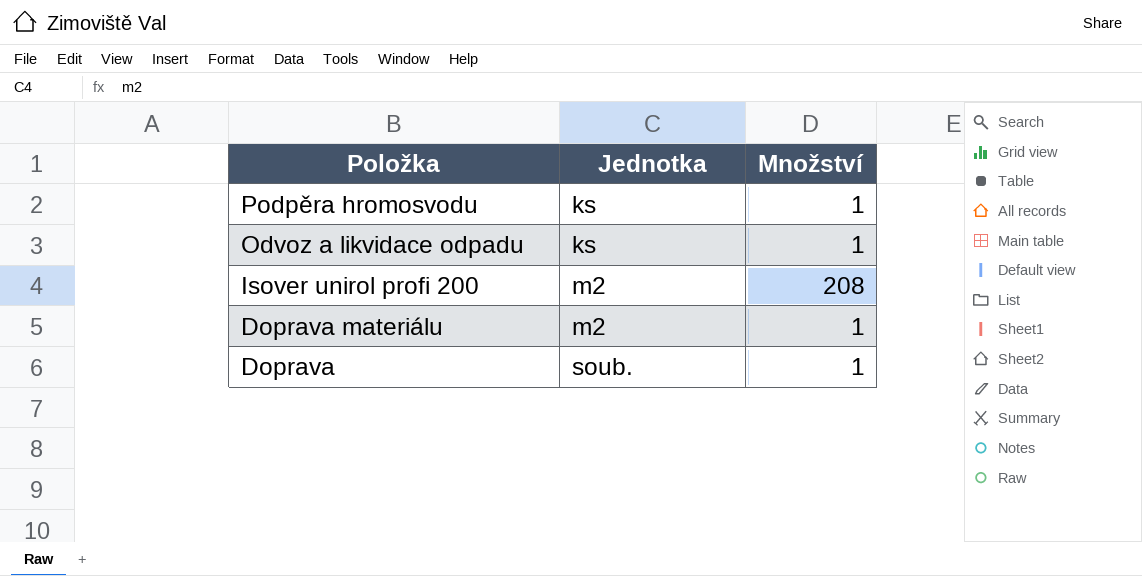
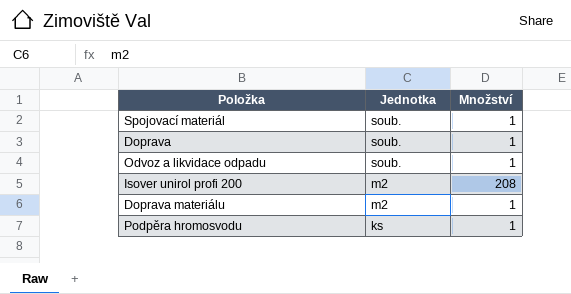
row order: Položka descending -> Jednotka descending
row Spojovací materiál: none -> soub. | 1
Odvoz a likvidace odpadu | Jednotka: ks -> soub.

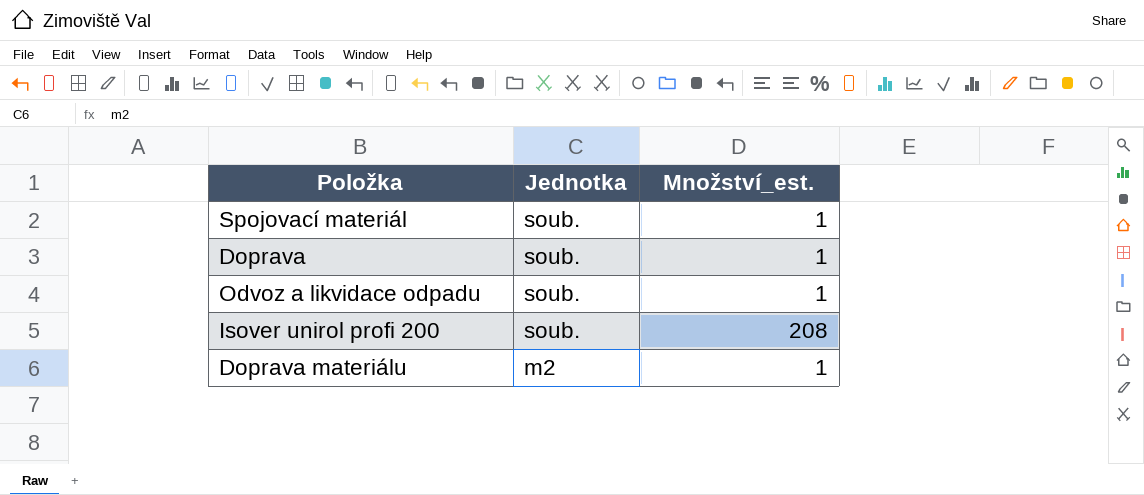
column name: Množství -> Množství_est.
row Podpěra hromosvodu: ks | 1 -> none
Isover unirol profi 200 | Jednotka: m2 -> soub.

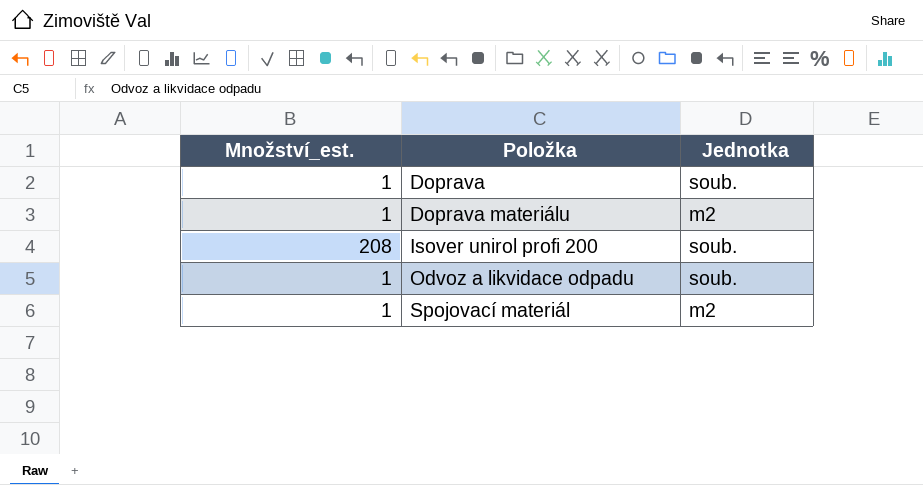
row order: Jednotka descending -> Položka ascending
column Množství_est. | position: 3 -> 1
Spojovací materiál | Jednotka: soub. -> m2

